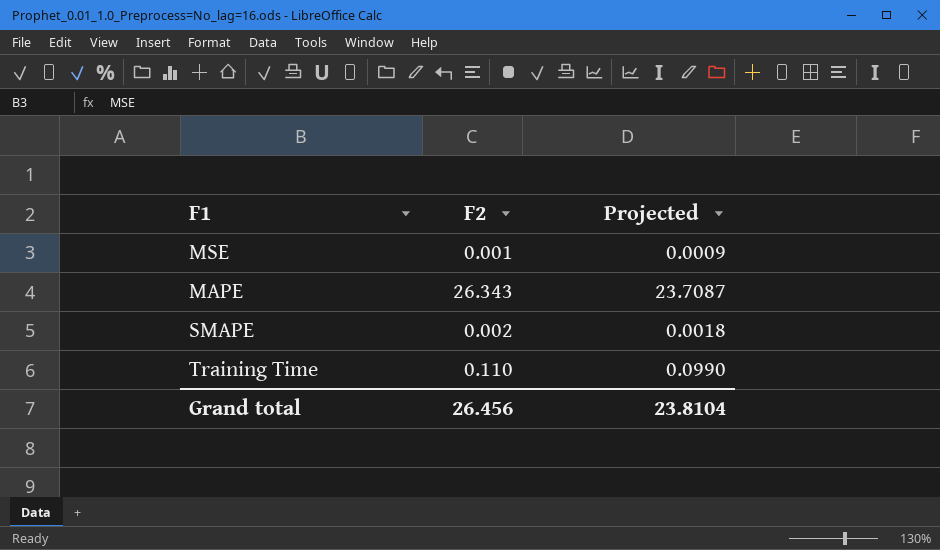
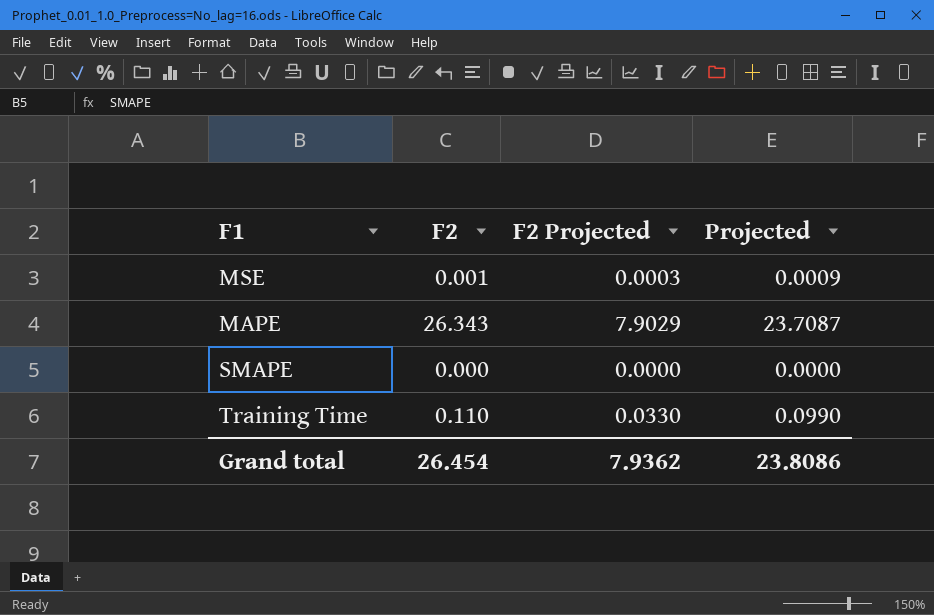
column F2 Projected | formula: none -> [F2] * 0.3
SMAPE | F2: 0.002 -> 0.000
SMAPE | Projected: 0.0018 -> 0.0000
Grand total | F2: 26.456 -> 26.454
Grand total | Projected: 23.8104 -> 23.8086

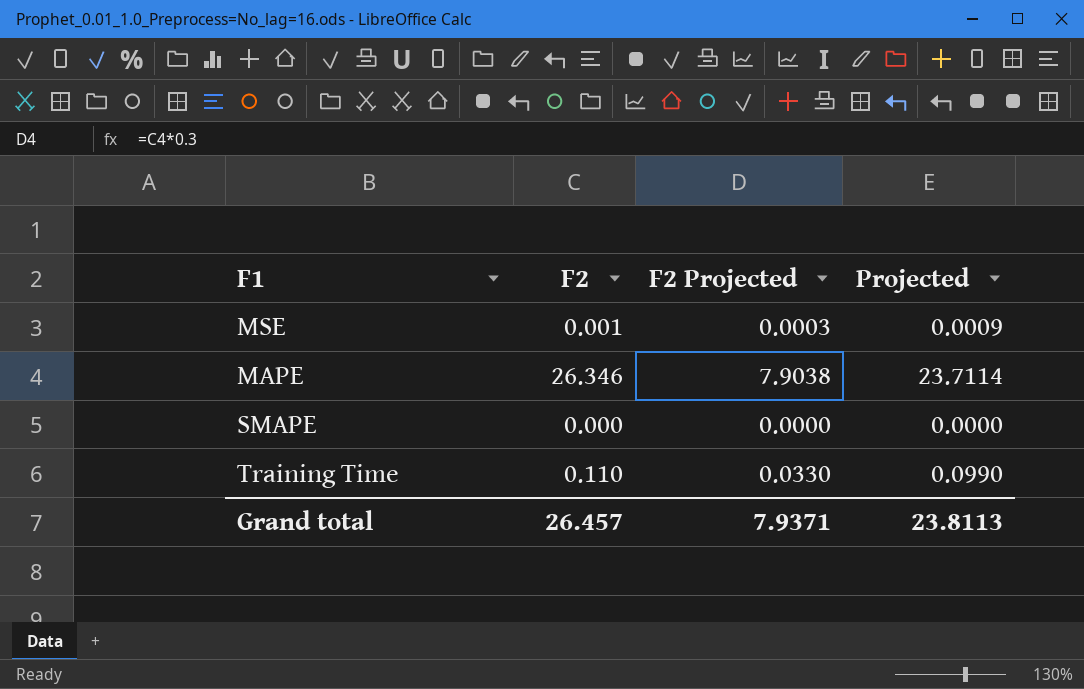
MAPE | F2: 26.343 -> 26.346
MAPE | F2 Projected: 7.9029 -> 7.9038
MAPE | Projected: 23.7087 -> 23.7114
Grand total | F2: 26.454 -> 26.457
Grand total | F2 Projected: 7.9362 -> 7.9371
Grand total | Projected: 23.8086 -> 23.8113

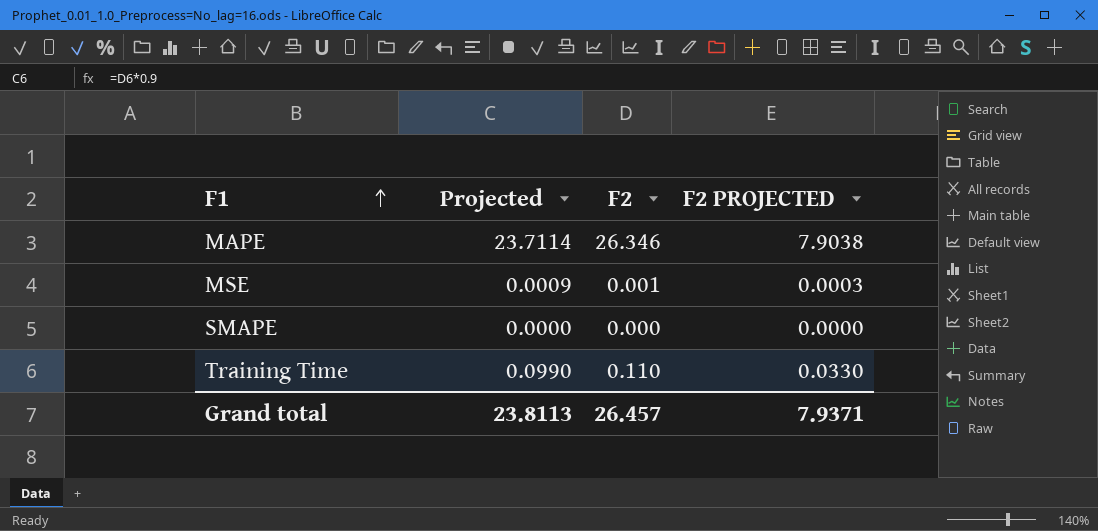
row order: none -> F1 ascending
column Projected | position: 4 -> 2
column name: F2 Projected -> F2 PROJECTED

